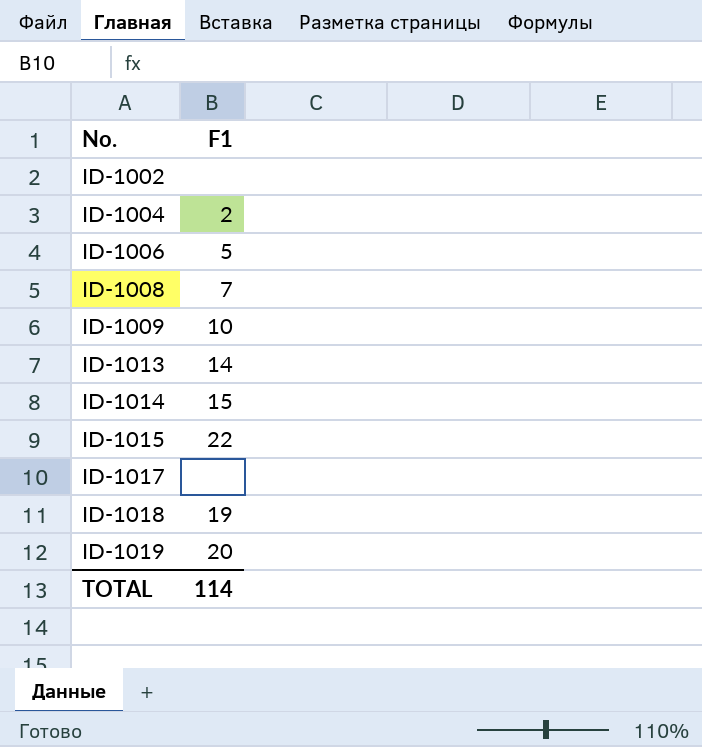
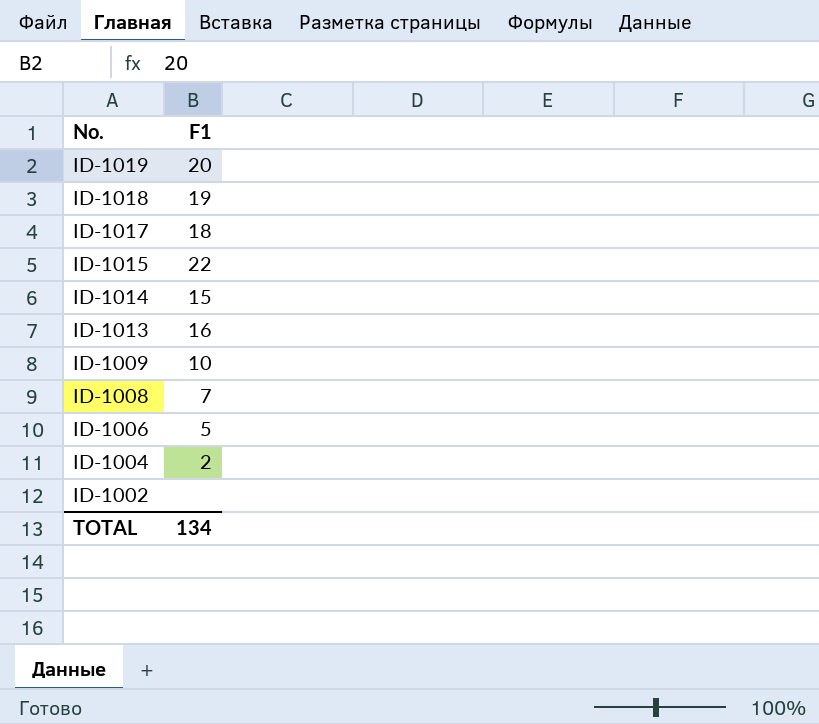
row order: No. ascending -> No. descending
ID-1017 | F1: none -> 18
ID-1013 | F1: 14 -> 16
TOTAL | F1: 114 -> 134

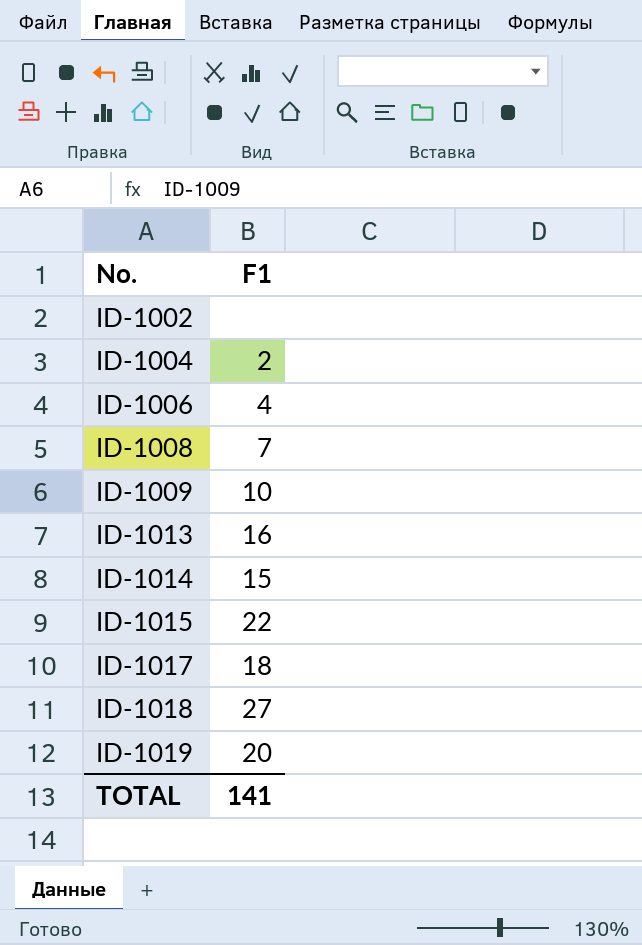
row order: No. descending -> No. ascending
ID-1006 | F1: 5 -> 4
ID-1018 | F1: 19 -> 27
TOTAL | F1: 134 -> 141

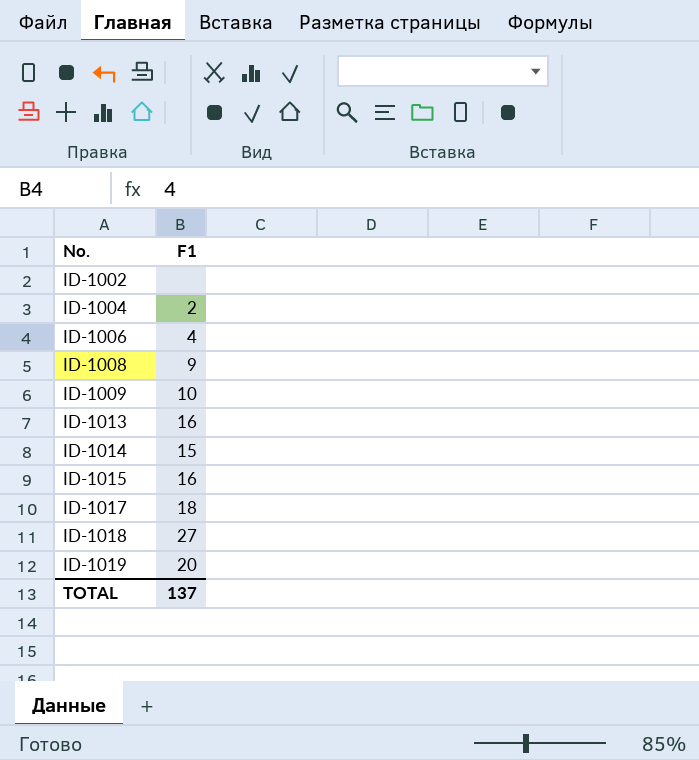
ID-1008 | F1: 7 -> 9
ID-1015 | F1: 22 -> 16
TOTAL | F1: 141 -> 137

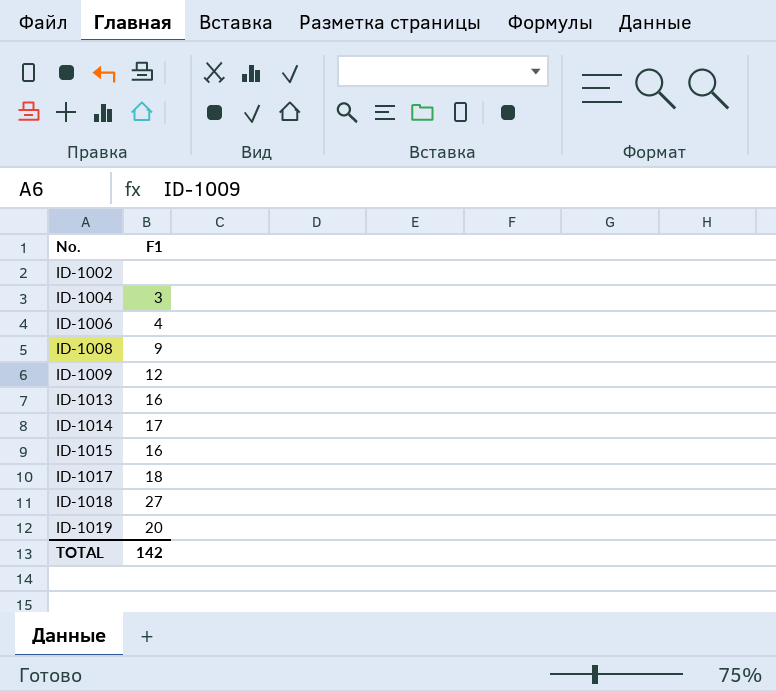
ID-1004 | F1: 2 -> 3
ID-1009 | F1: 10 -> 12
ID-1014 | F1: 15 -> 17
TOTAL | F1: 137 -> 142

